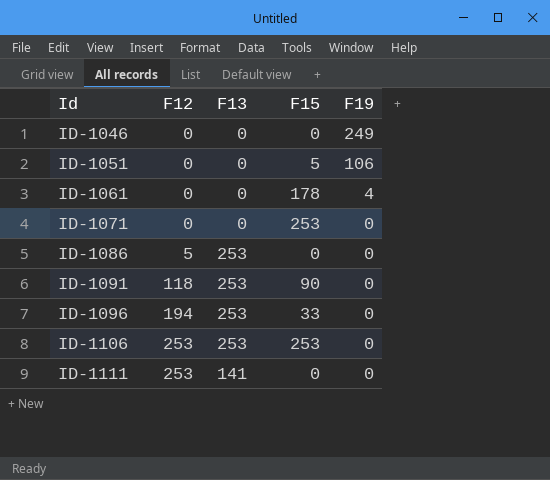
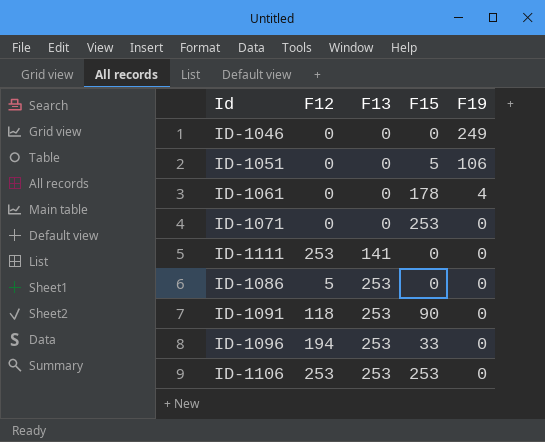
row order: Id ascending -> F13 ascending

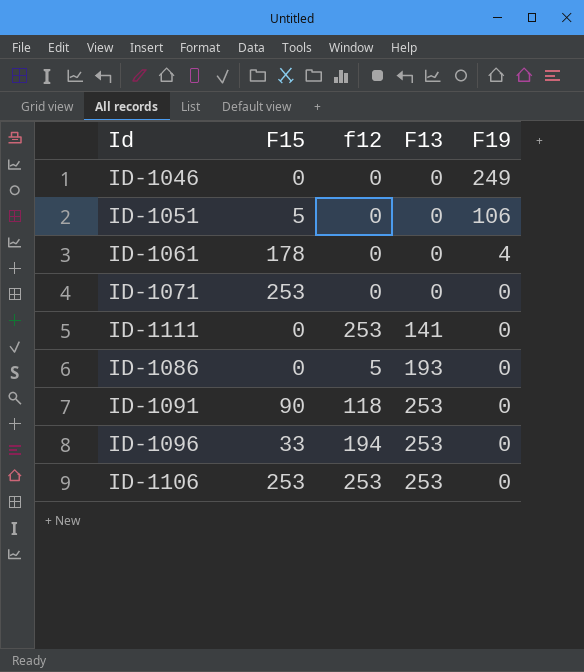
column F15 | position: 4 -> 2
column name: F12 -> f12
ID-1086 | F13: 253 -> 193

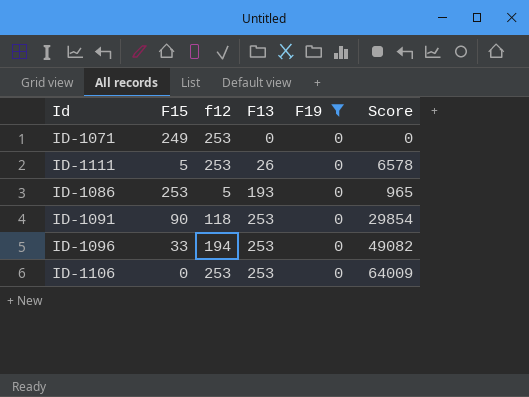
filter: none -> F19 = 0
column Score | formula: none -> [f12] * [F13]
ID-1071 | F15: 253 -> 249
ID-1071 | f12: 0 -> 253
ID-1111 | F15: 0 -> 5
ID-1111 | F13: 141 -> 26
ID-1086 | F15: 0 -> 253
ID-1106 | F15: 253 -> 0

